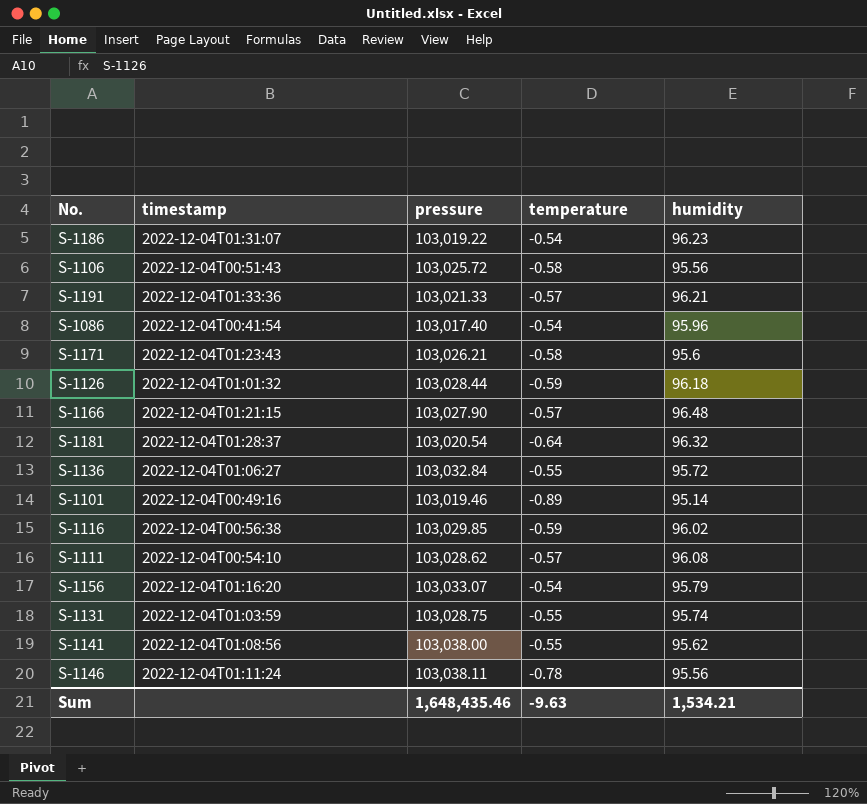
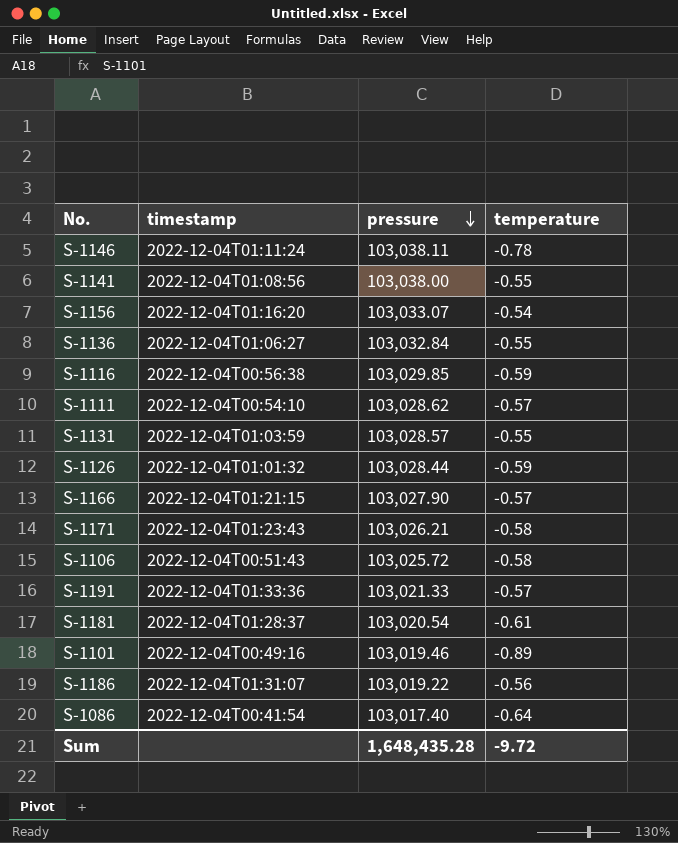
row order: none -> pressure descending
column humidity | position: 5 -> none
S-1131 | pressure: 103,028.75 -> 103,028.57
S-1181 | temperature: -0.64 -> -0.61
S-1186 | temperature: -0.54 -> -0.56
S-1086 | temperature: -0.54 -> -0.64
Sum | pressure: 1,648,435.46 -> 1,648,435.28
Sum | temperature: -9.63 -> -9.72

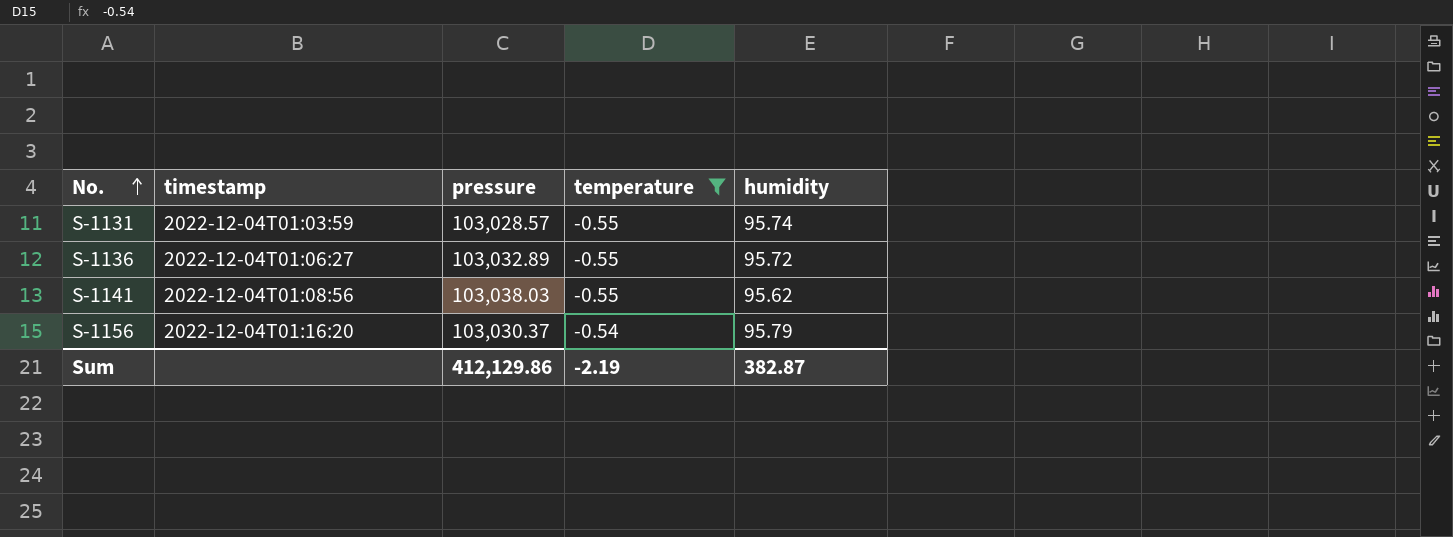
filter: none -> temperature >= -0.55
row order: pressure descending -> No. ascending
column humidity | position: none -> 5
S-1136 | pressure: 103,032.84 -> 103,032.89
S-1141 | pressure: 103,038.00 -> 103,038.03
S-1156 | pressure: 103,033.07 -> 103,030.37
Sum | pressure: 1,648,435.28 -> 412,129.86
Sum | temperature: -9.72 -> -2.19

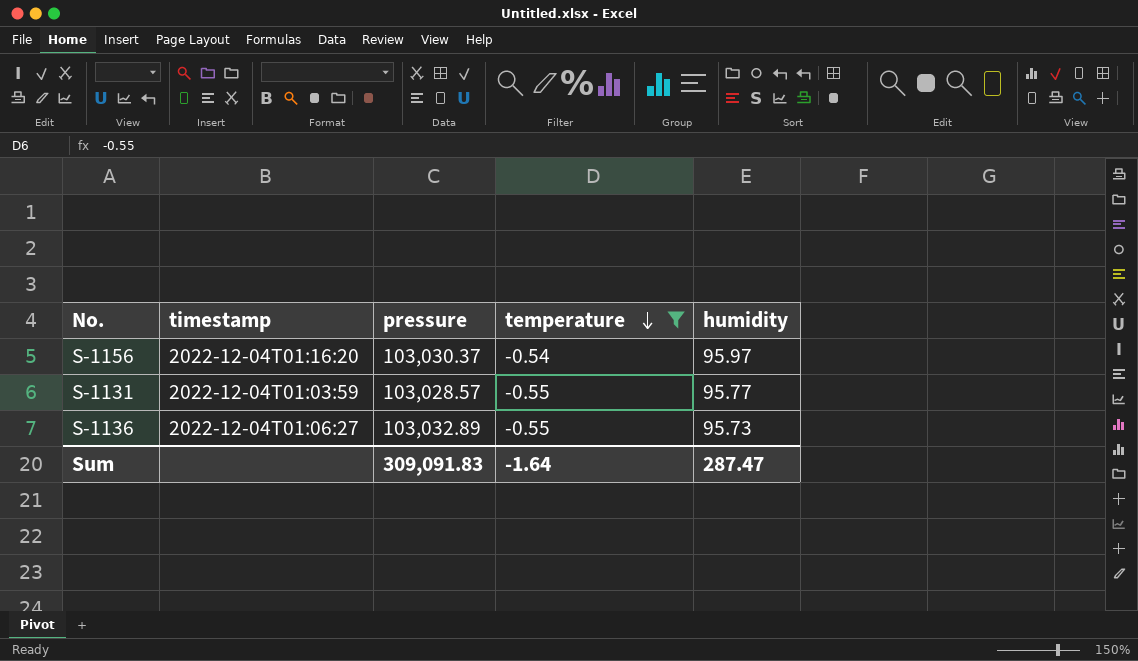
row order: No. ascending -> temperature descending
row S-1141: 2022-12-04T01:08:56 | 103,038.03 | -0.55 | 95.62 -> none
S-1156 | humidity: 95.79 -> 95.97
S-1131 | humidity: 95.74 -> 95.77
S-1136 | humidity: 95.72 -> 95.73
Sum | pressure: 412,129.86 -> 309,091.83
Sum | temperature: -2.19 -> -1.64
Sum | humidity: 382.87 -> 287.47

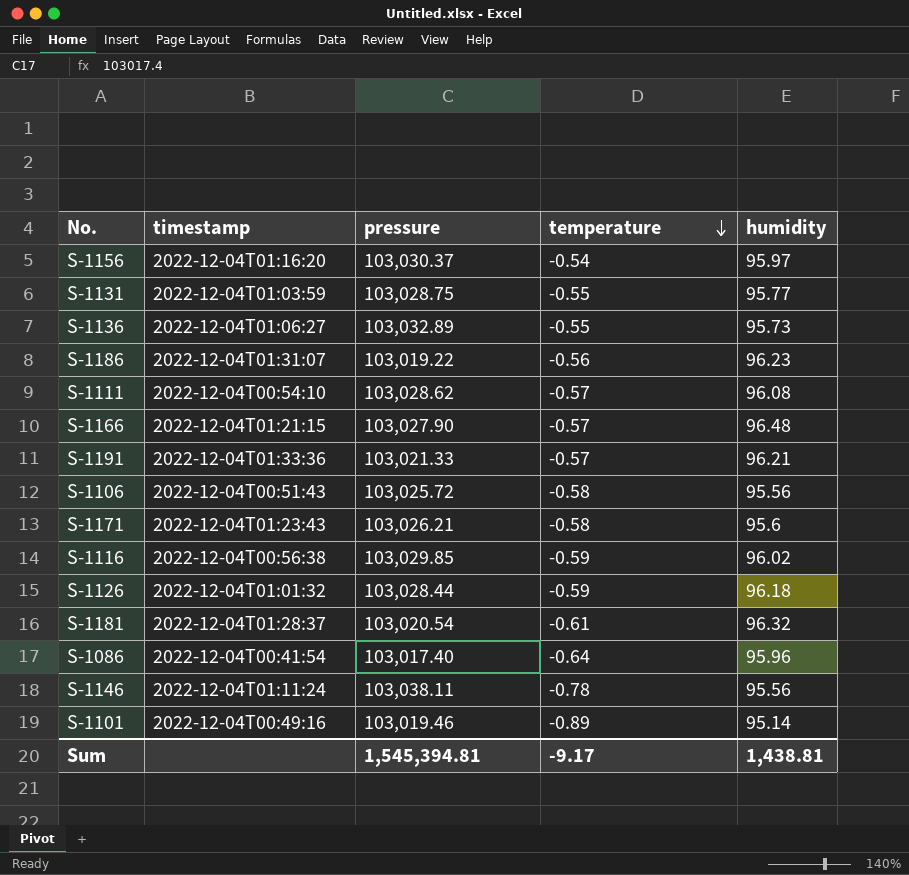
filter: temperature >= -0.55 -> none
S-1131 | pressure: 103,028.57 -> 103,028.75
Sum | pressure: 309,091.83 -> 1,545,394.81
Sum | temperature: -1.64 -> -9.17
Sum | humidity: 287.47 -> 1,438.81

